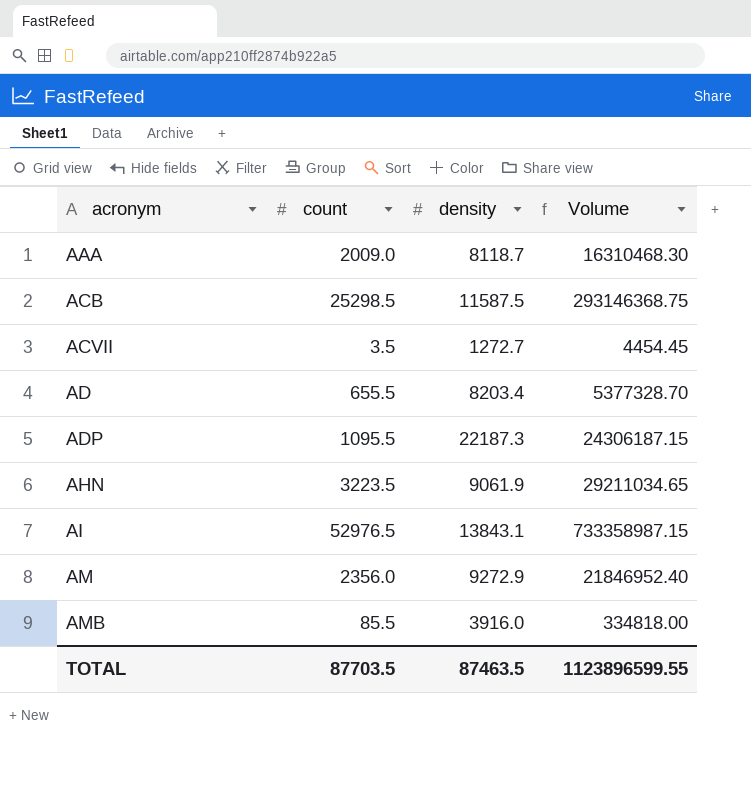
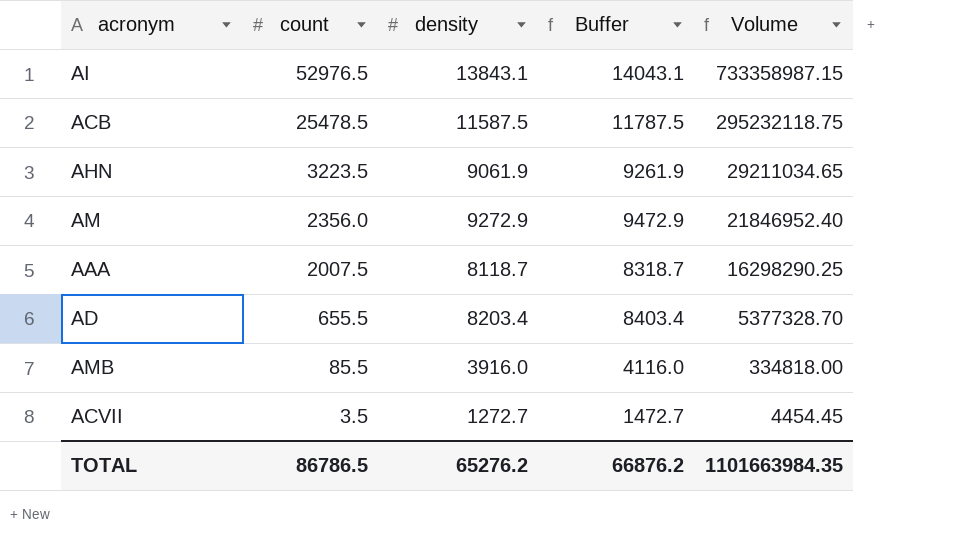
row order: acronym ascending -> count descending
column Buffer | formula: none -> [density] + 200
row ADP: 1095.5 | 22187.3 | 24306187.15 -> none
ACB | count: 25298.5 -> 25478.5
ACB | Volume: 293146368.75 -> 295232118.75
AAA | count: 2009.0 -> 2007.5
AAA | Volume: 16310468.30 -> 16298290.25
TOTAL | count: 87703.5 -> 86786.5
TOTAL | density: 87463.5 -> 65276.2
TOTAL | Volume: 1123896599.55 -> 1101663984.35

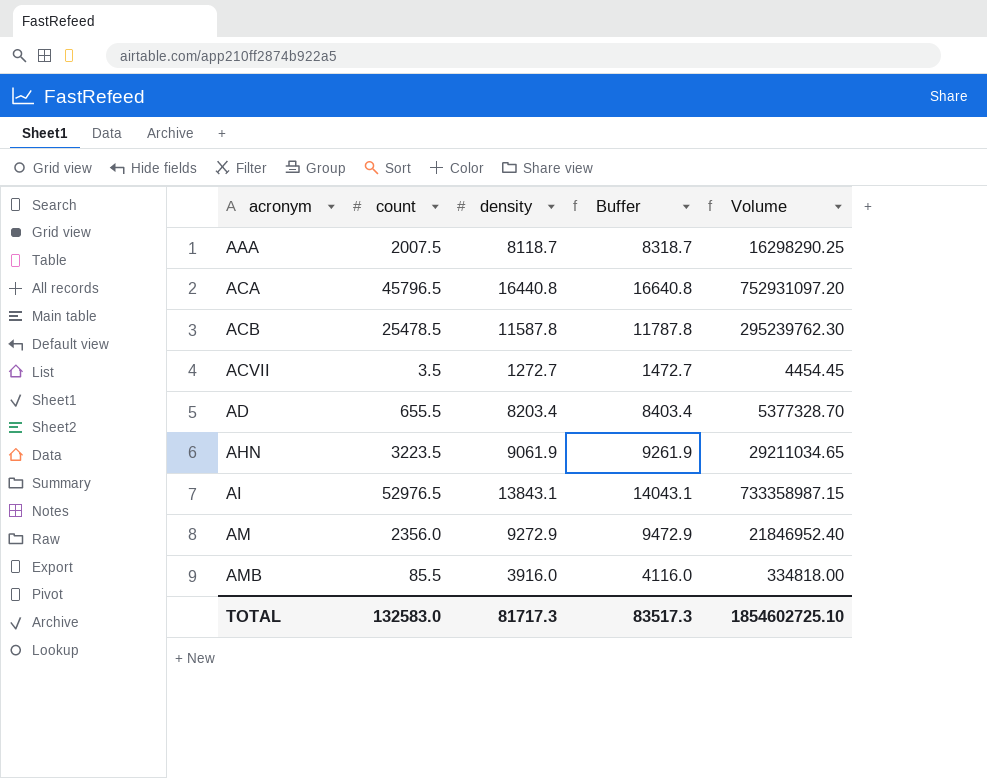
row order: count descending -> acronym ascending
row ACA: none -> 45796.5 | 16440.8 | 16640.8 | 752931097.20
ACB | density: 11587.5 -> 11587.8
ACB | Buffer: 11787.5 -> 11787.8
ACB | Volume: 295232118.75 -> 295239762.30
TOTAL | count: 86786.5 -> 132583.0
TOTAL | density: 65276.2 -> 81717.3
TOTAL | Buffer: 66876.2 -> 83517.3
TOTAL | Volume: 1101663984.35 -> 1854602725.10

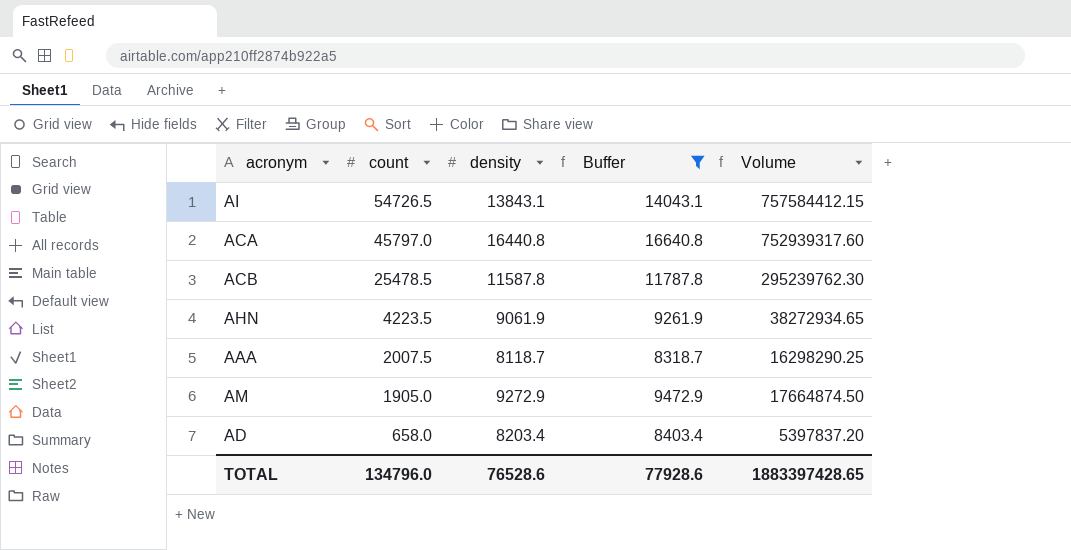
filter: none -> Buffer >= 8318.7
row order: acronym ascending -> count descending
AI | count: 52976.5 -> 54726.5
AI | Volume: 733358987.15 -> 757584412.15
ACA | count: 45796.5 -> 45797.0
ACA | Volume: 752931097.20 -> 752939317.60
AHN | count: 3223.5 -> 4223.5
AHN | Volume: 29211034.65 -> 38272934.65
AM | count: 2356.0 -> 1905.0
AM | Volume: 21846952.40 -> 17664874.50
AD | count: 655.5 -> 658.0
AD | Volume: 5377328.70 -> 5397837.20
TOTAL | count: 132583.0 -> 134796.0
TOTAL | density: 81717.3 -> 76528.6
TOTAL | Buffer: 83517.3 -> 77928.6
TOTAL | Volume: 1854602725.10 -> 1883397428.65

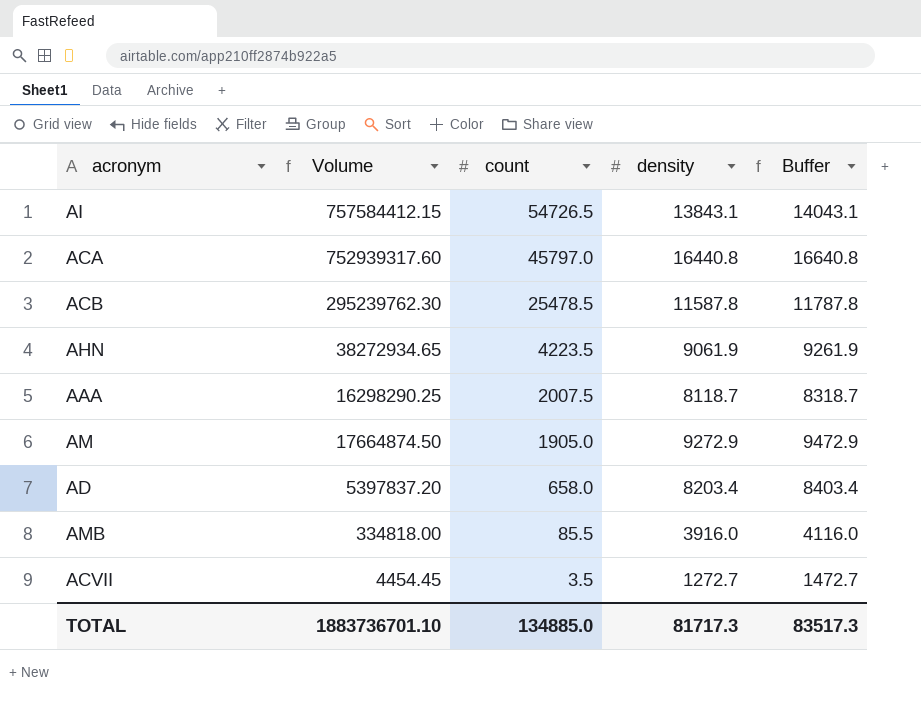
filter: Buffer >= 8318.7 -> none
column Volume | position: 5 -> 2
TOTAL | Volume: 1883397428.65 -> 1883736701.10
TOTAL | count: 134796.0 -> 134885.0
TOTAL | density: 76528.6 -> 81717.3
TOTAL | Buffer: 77928.6 -> 83517.3

